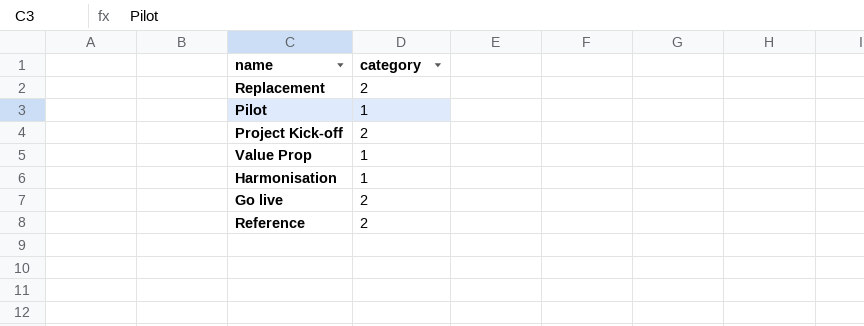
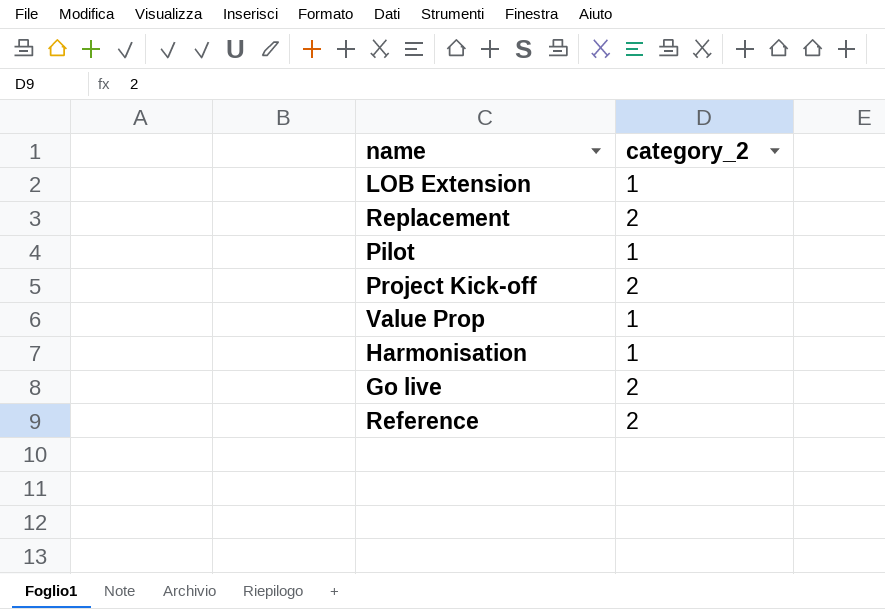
column name: category -> category_2
row LOB Extension: none -> 1

